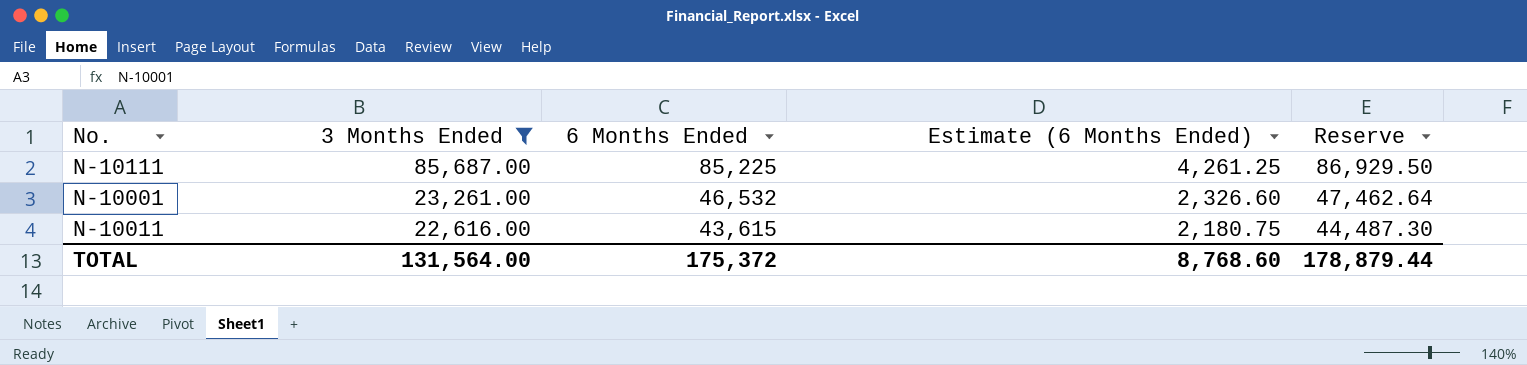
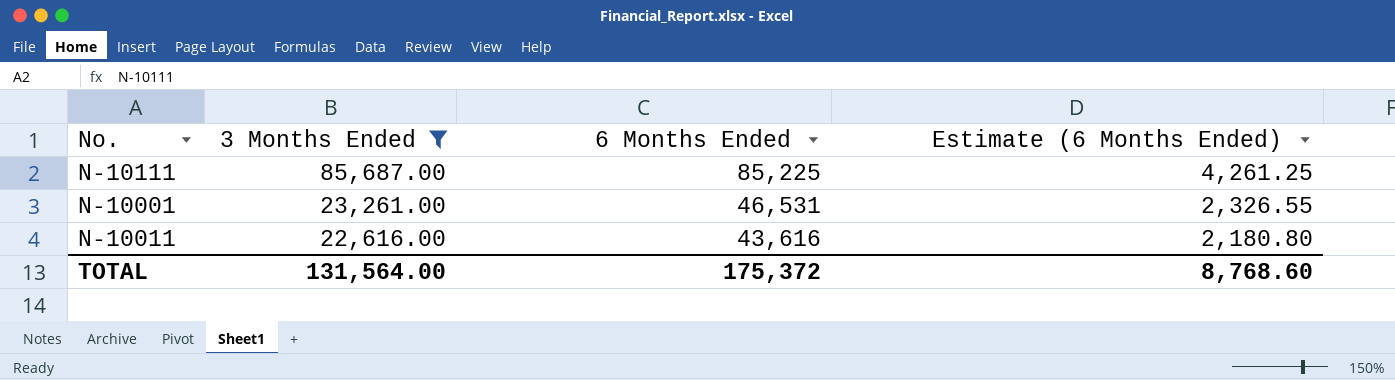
column Reserve | formula: [6 Months Ended] * 1.02 -> none
N-10001 | 6 Months Ended: 46,532 -> 46,531
N-10001 | Estimate (6 Months Ended): 2,326.60 -> 2,326.55
N-10011 | 6 Months Ended: 43,615 -> 43,616
N-10011 | Estimate (6 Months Ended): 2,180.75 -> 2,180.80

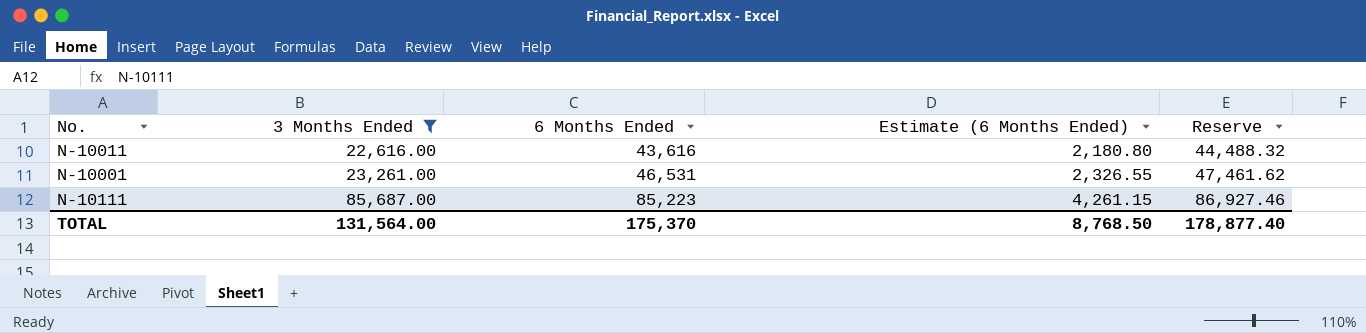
row order: 3 Months Ended descending -> 3 Months Ended ascending
column Reserve | formula: none -> [6 Months Ended] * 1.02
N-10111 | 6 Months Ended: 85,225 -> 85,223
N-10111 | Estimate (6 Months Ended): 4,261.25 -> 4,261.15
TOTAL | 6 Months Ended: 175,372 -> 175,370
TOTAL | Estimate (6 Months Ended): 8,768.60 -> 8,768.50

